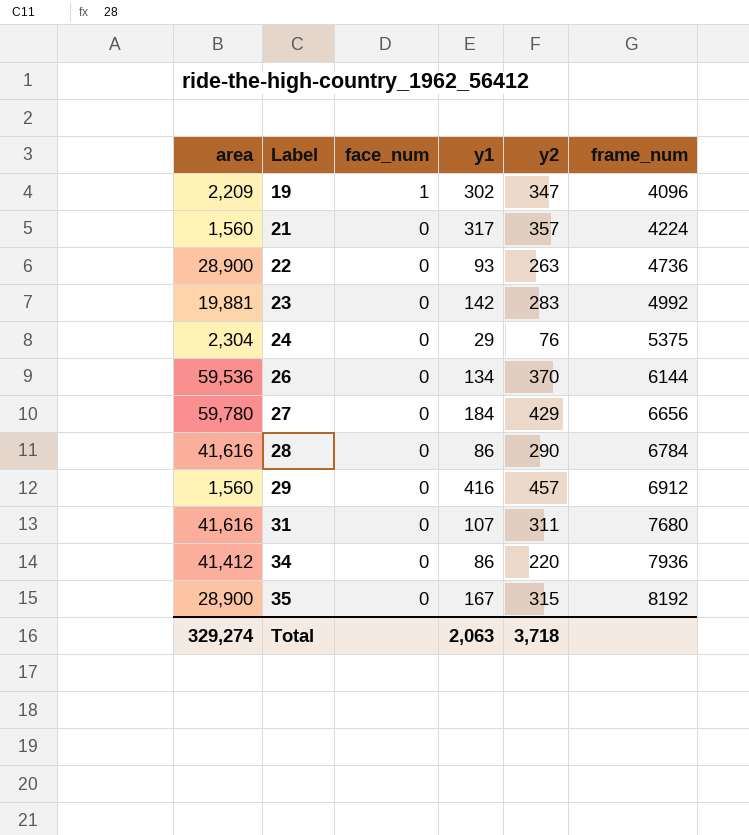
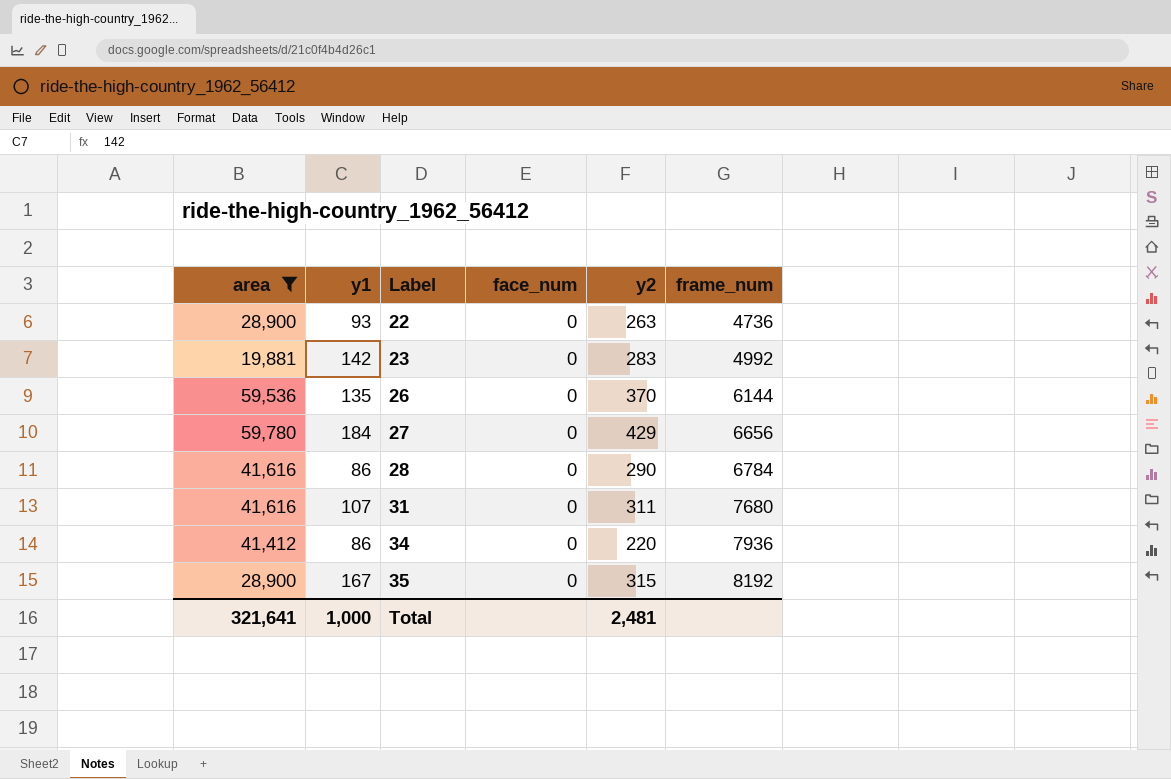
filter: none -> area >= 19,881
column y1 | position: 4 -> 2
26 | y1: 134 -> 135
Total | area: 329,274 -> 321,641
Total | y1: 2,063 -> 1,000
Total | y2: 3,718 -> 2,481

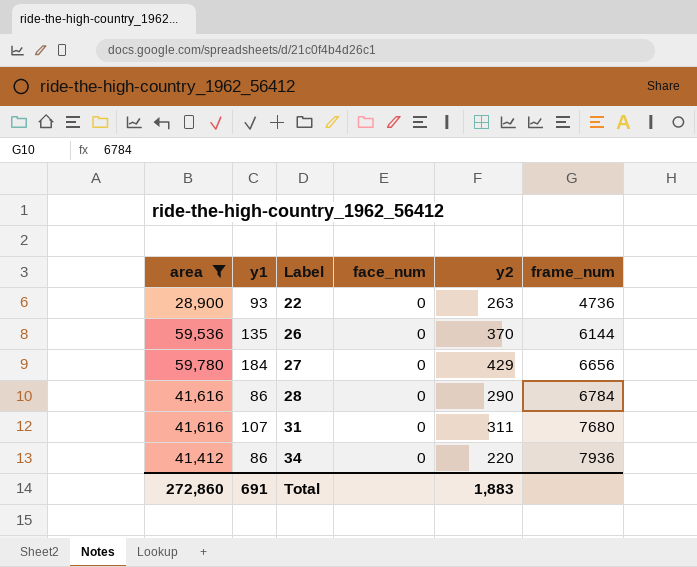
row 23: 19,881 | 142 | 0 | 283 | 4992 -> none
row 35: 28,900 | 167 | 0 | 315 | 8192 -> none
Total | area: 321,641 -> 272,860
Total | y1: 1,000 -> 691
Total | y2: 2,481 -> 1,883

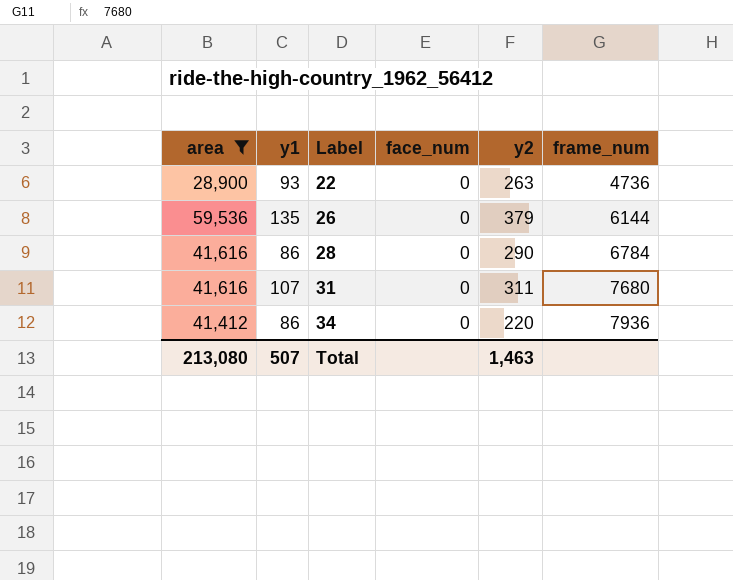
row 27: 59,780 | 184 | 0 | 429 | 6656 -> none
26 | y2: 370 -> 379
Total | area: 272,860 -> 213,080
Total | y1: 691 -> 507
Total | y2: 1,883 -> 1,463

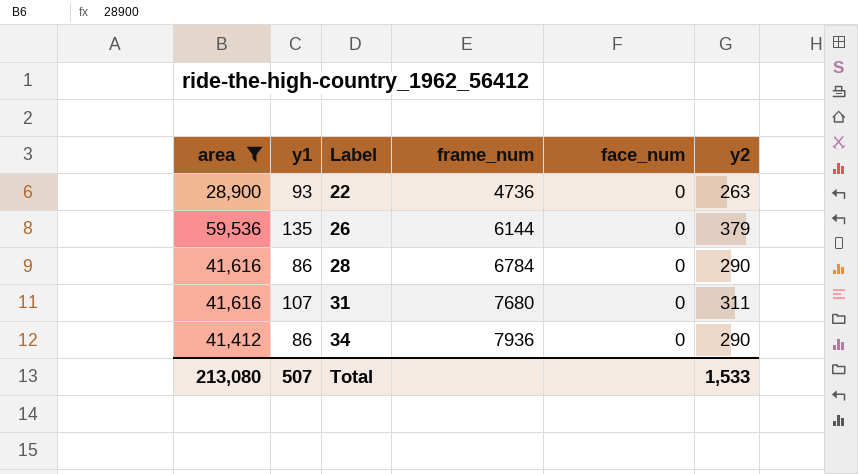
column frame_num | position: 6 -> 4
34 | y2: 220 -> 290
Total | y2: 1,463 -> 1,533

